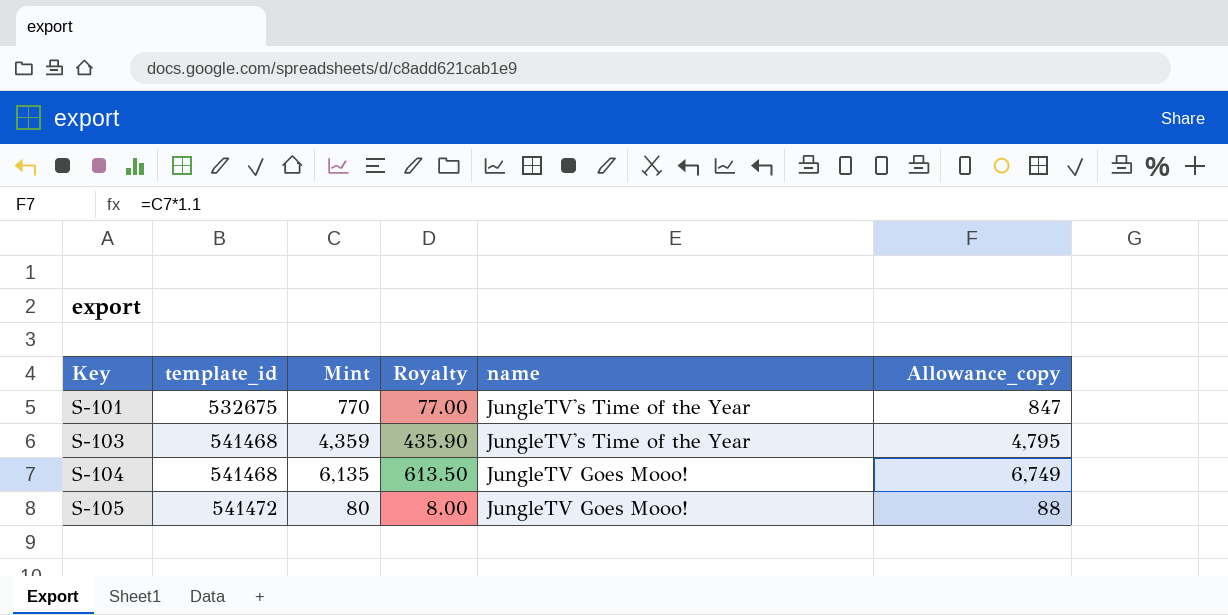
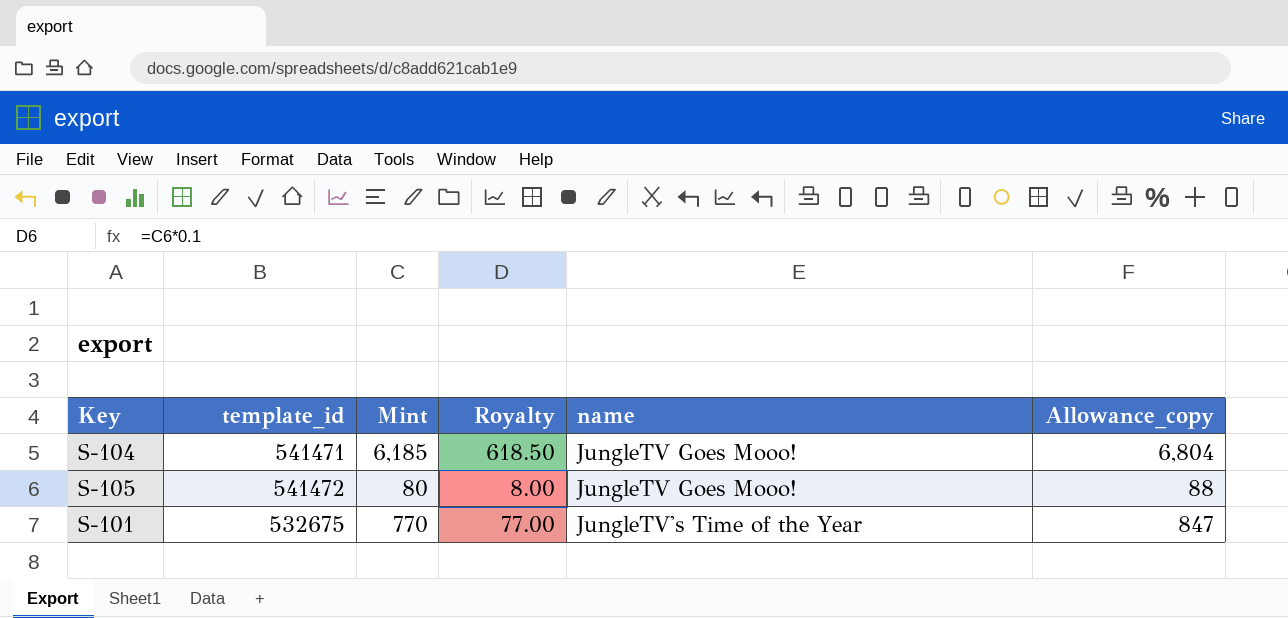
row order: Key ascending -> name ascending
row S-103: 541468 | 4,359 | 435.90 | JungleTV's Time of the Year | 4,795 -> none
S-104 | template_id: 541468 -> 541471
S-104 | Mint: 6,135 -> 6,185
S-104 | Royalty: 613.50 -> 618.50
S-104 | Allowance_copy: 6,749 -> 6,804

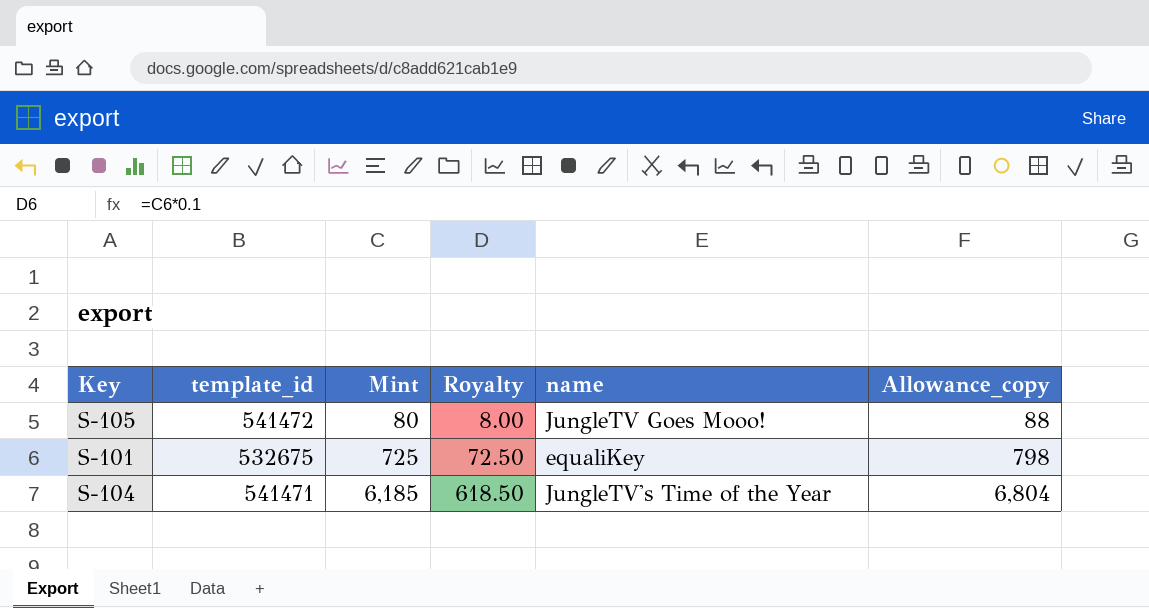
row order: name ascending -> Mint ascending
S-101 | Mint: 770 -> 725
S-101 | Royalty: 77.00 -> 72.50
S-101 | name: JungleTV's Time of the Year -> equaliKey
S-101 | Allowance_copy: 847 -> 798
S-104 | name: JungleTV Goes Mooo! -> JungleTV's Time of the Year

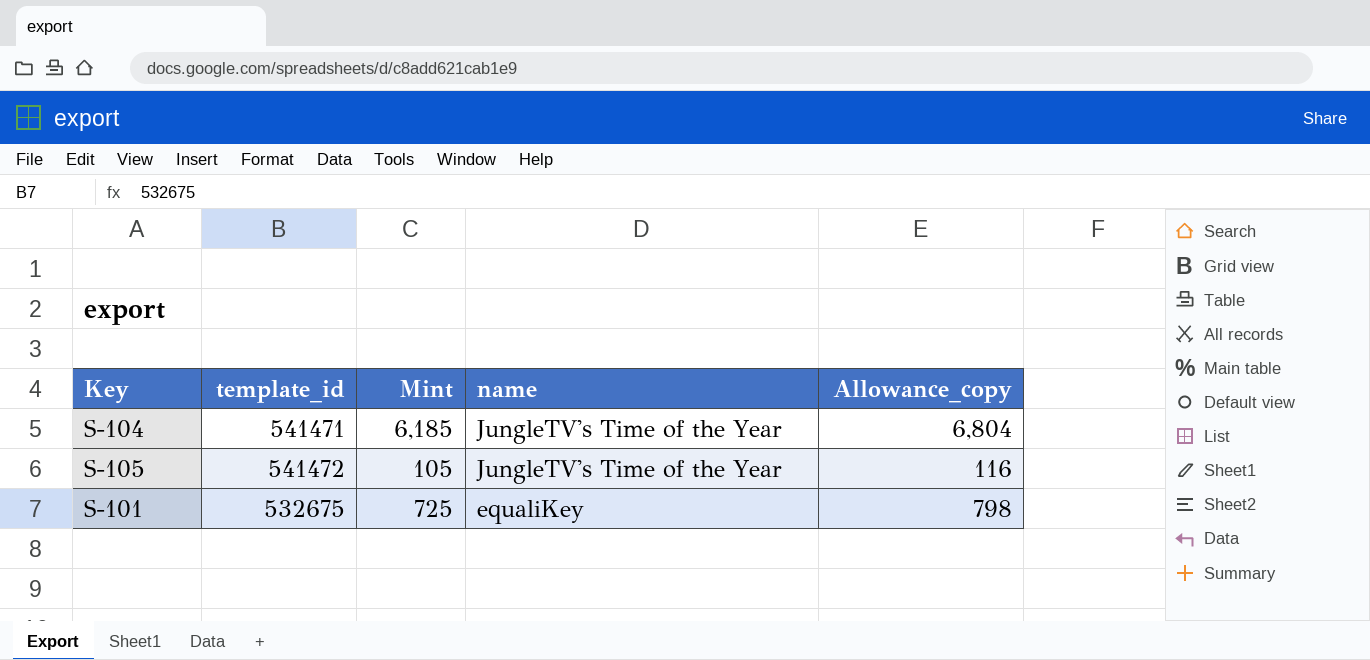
row order: Mint ascending -> name descending
column Royalty | formula: [Mint] * 0.1 -> none
S-105 | Mint: 80 -> 105
S-105 | name: JungleTV Goes Mooo! -> JungleTV's Time of the Year
S-105 | Allowance_copy: 88 -> 116

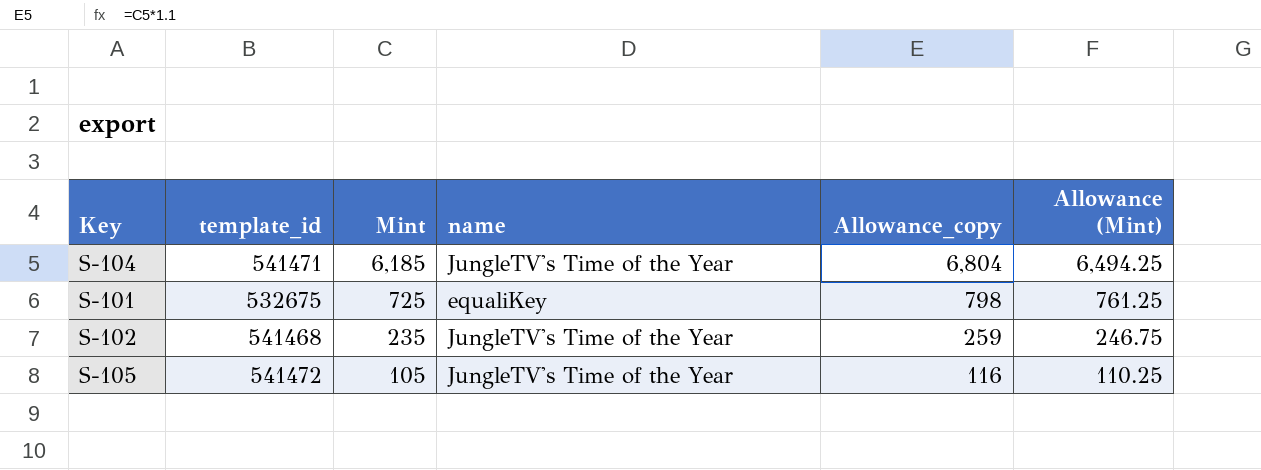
row order: name descending -> Mint descending
column Allowance (Mint) | formula: none -> [Mint] * 1.05
row S-102: none -> 541468 | 235 | JungleTV's Time of the Year | 259 | 246.75

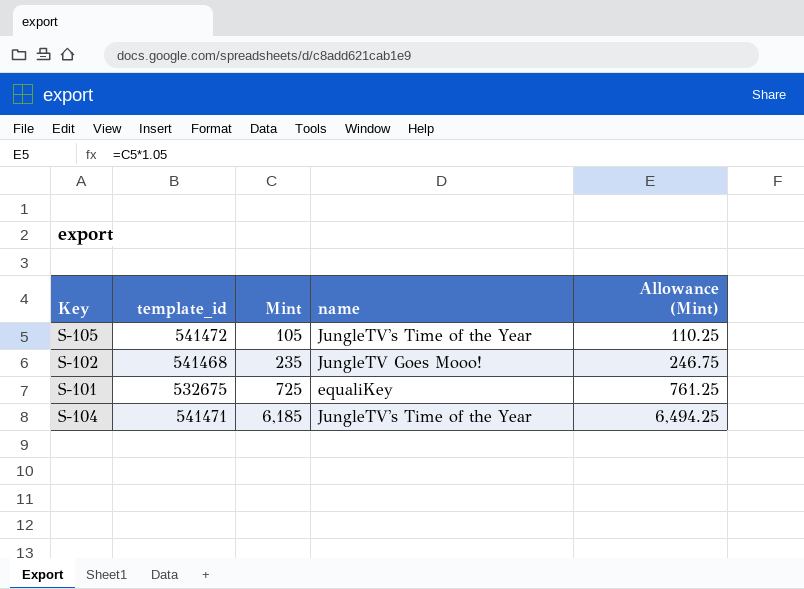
row order: Mint descending -> Mint ascending
column Allowance_copy | formula: [Mint] * 1.1 -> none
S-102 | name: JungleTV's Time of the Year -> JungleTV Goes Mooo!

